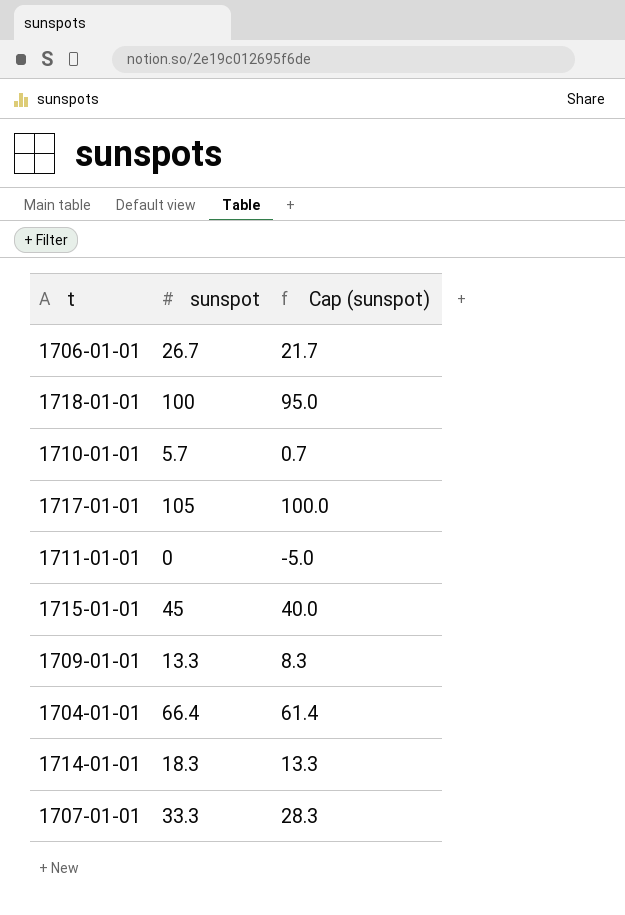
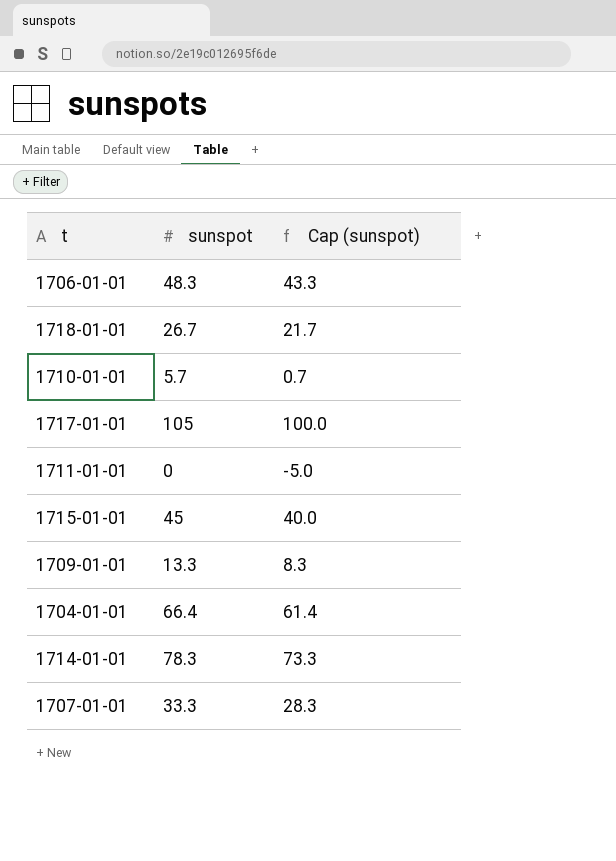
1706-01-01 | sunspot: 26.7 -> 48.3
1706-01-01 | Cap (sunspot): 21.7 -> 43.3
1718-01-01 | sunspot: 100 -> 26.7
1718-01-01 | Cap (sunspot): 95.0 -> 21.7
1714-01-01 | sunspot: 18.3 -> 78.3
1714-01-01 | Cap (sunspot): 13.3 -> 73.3

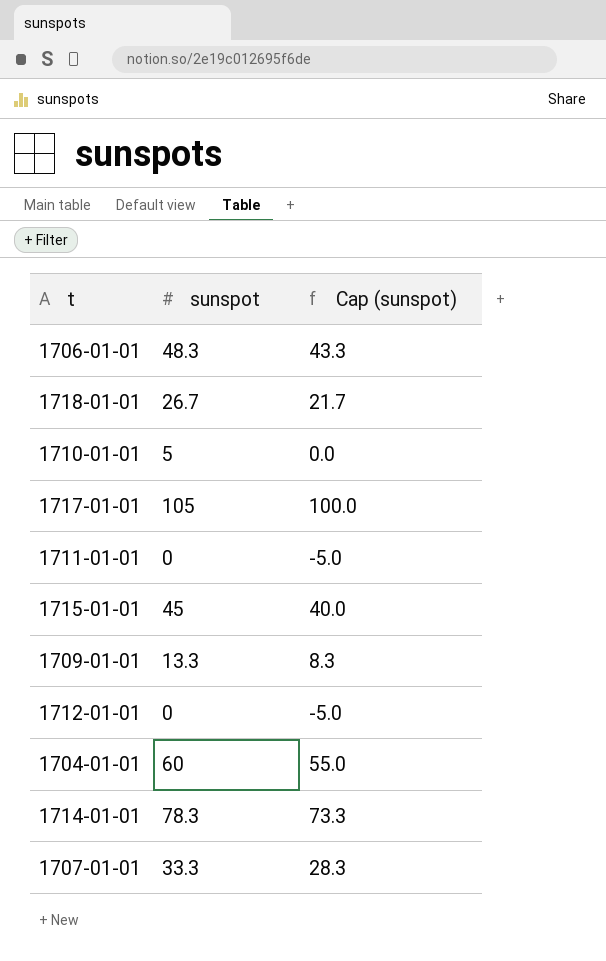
1710-01-01 | sunspot: 5.7 -> 5
1710-01-01 | Cap (sunspot): 0.7 -> 0.0
row 1712-01-01: none -> 0 | -5.0
1704-01-01 | sunspot: 66.4 -> 60
1704-01-01 | Cap (sunspot): 61.4 -> 55.0

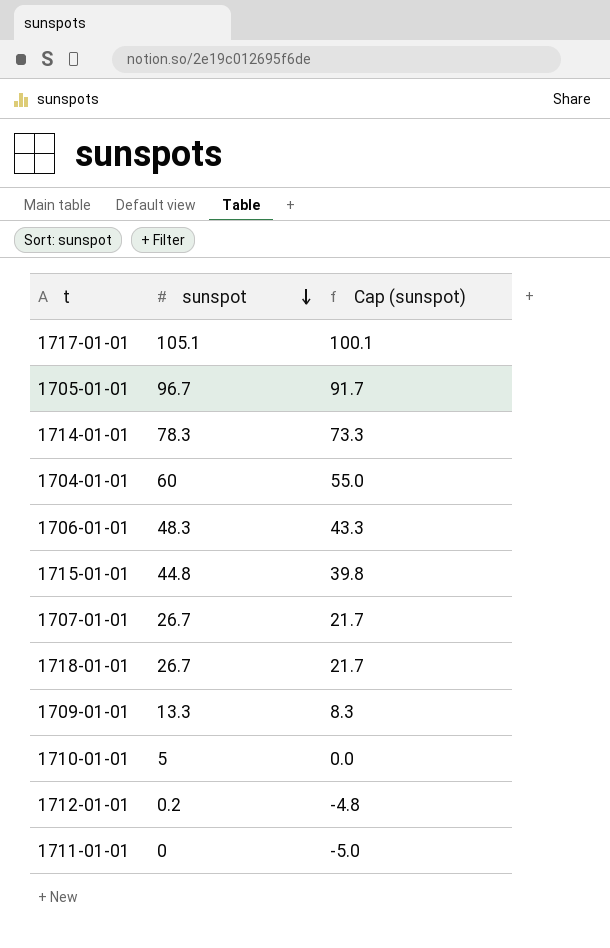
row order: none -> sunspot descending
1717-01-01 | sunspot: 105 -> 105.1
1717-01-01 | Cap (sunspot): 100.0 -> 100.1
row 1705-01-01: none -> 96.7 | 91.7
1715-01-01 | sunspot: 45 -> 44.8
1715-01-01 | Cap (sunspot): 40.0 -> 39.8
1707-01-01 | sunspot: 33.3 -> 26.7
1707-01-01 | Cap (sunspot): 28.3 -> 21.7
1712-01-01 | sunspot: 0 -> 0.2
1712-01-01 | Cap (sunspot): -5.0 -> -4.8

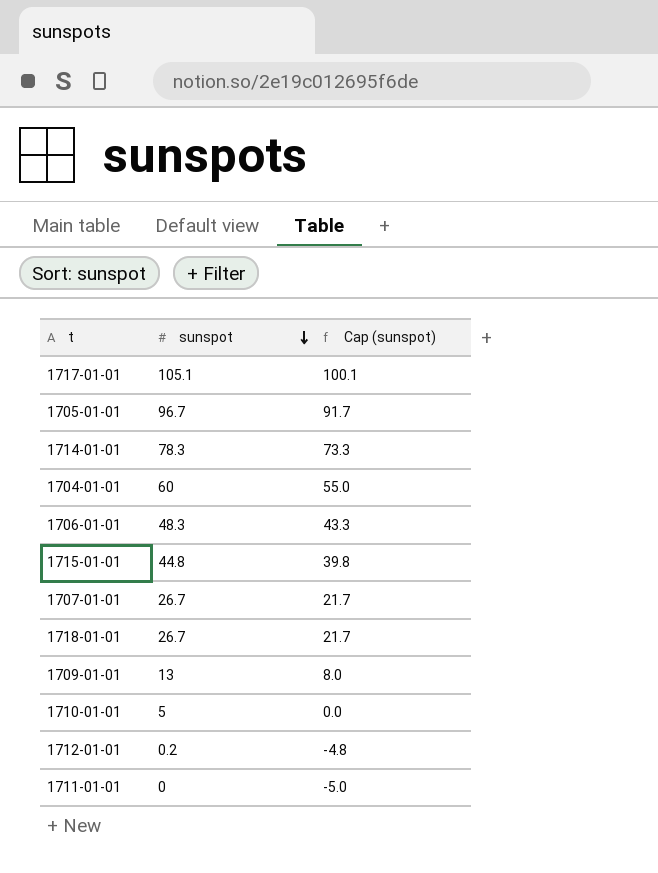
1709-01-01 | sunspot: 13.3 -> 13
1709-01-01 | Cap (sunspot): 8.3 -> 8.0

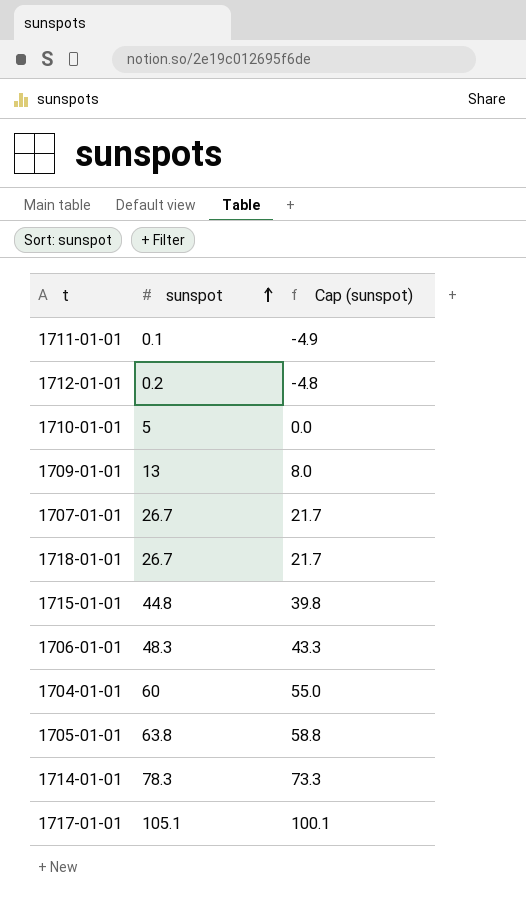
row order: sunspot descending -> sunspot ascending
1711-01-01 | sunspot: 0 -> 0.1
1711-01-01 | Cap (sunspot): -5.0 -> -4.9
1705-01-01 | sunspot: 96.7 -> 63.8
1705-01-01 | Cap (sunspot): 91.7 -> 58.8

